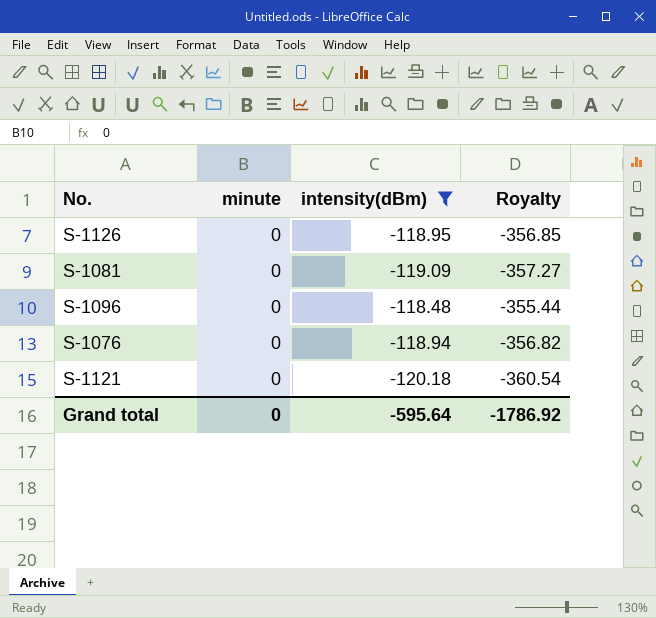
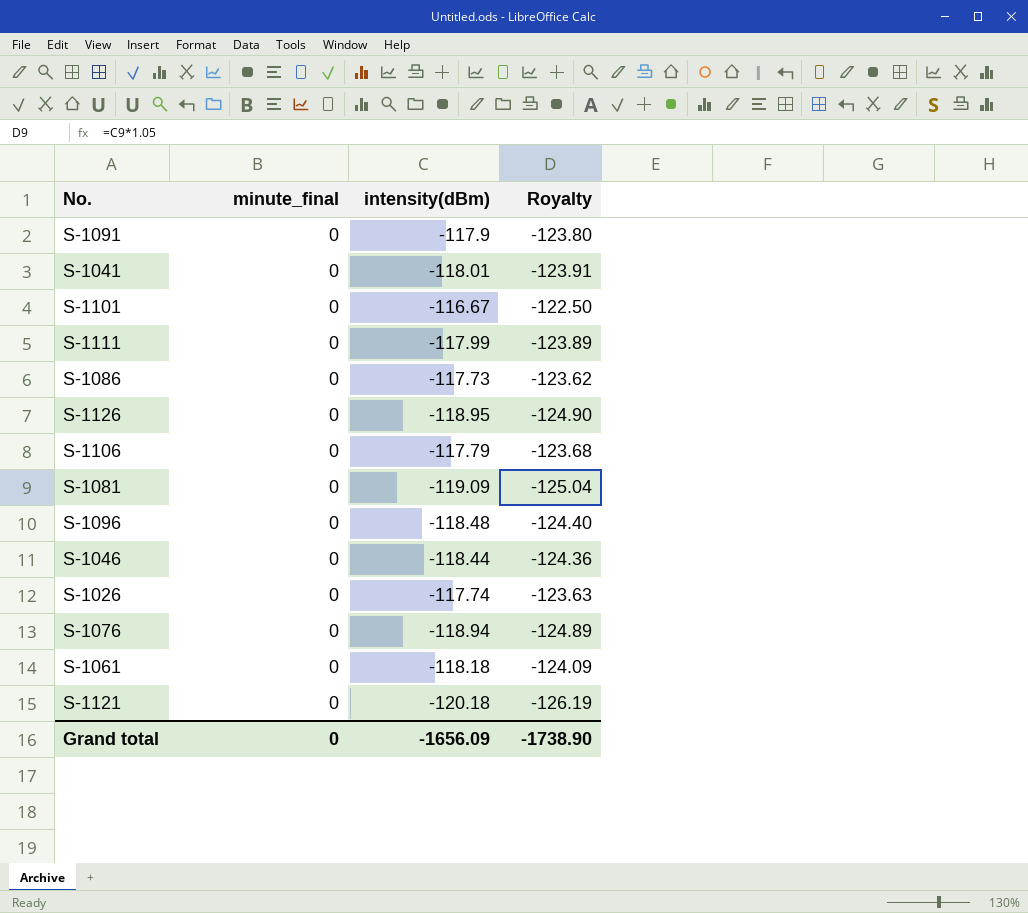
filter: intensity(dBm) <= -118.48 -> none
column name: minute -> minute_final
column Royalty | formula: [intensity(dBm)] * 3 -> [intensity(dBm)] * 1.05
Grand total | intensity(dBm): -595.64 -> -1656.09
Grand total | Royalty: -1786.92 -> -1738.90

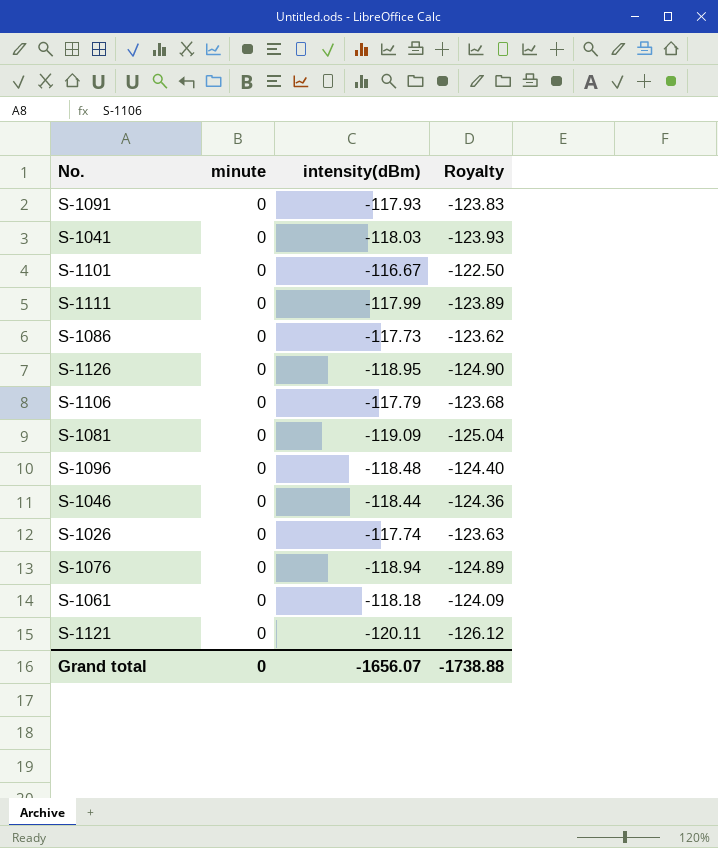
column name: minute_final -> minute
S-1091 | intensity(dBm): -117.9 -> -117.93
S-1091 | Royalty: -123.80 -> -123.83
S-1041 | intensity(dBm): -118.01 -> -118.03
S-1041 | Royalty: -123.91 -> -123.93
S-1121 | intensity(dBm): -120.18 -> -120.11
S-1121 | Royalty: -126.19 -> -126.12
Grand total | intensity(dBm): -1656.09 -> -1656.07
Grand total | Royalty: -1738.90 -> -1738.88

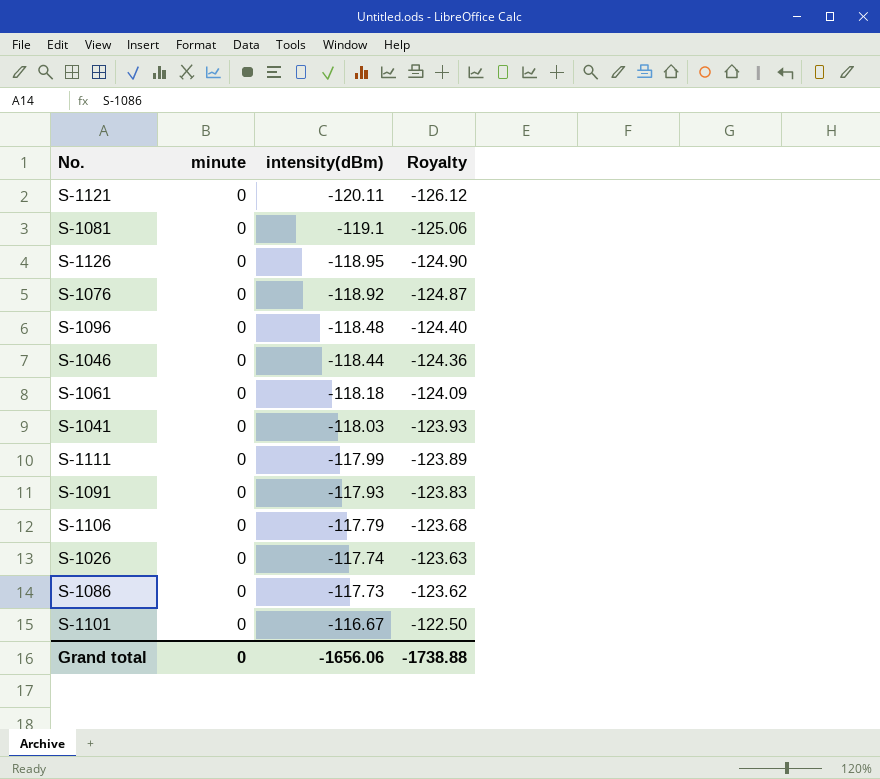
row order: none -> intensity(dBm) ascending
S-1081 | intensity(dBm): -119.09 -> -119.1
S-1081 | Royalty: -125.04 -> -125.06
S-1076 | intensity(dBm): -118.94 -> -118.92
S-1076 | Royalty: -124.89 -> -124.87
Grand total | intensity(dBm): -1656.07 -> -1656.06

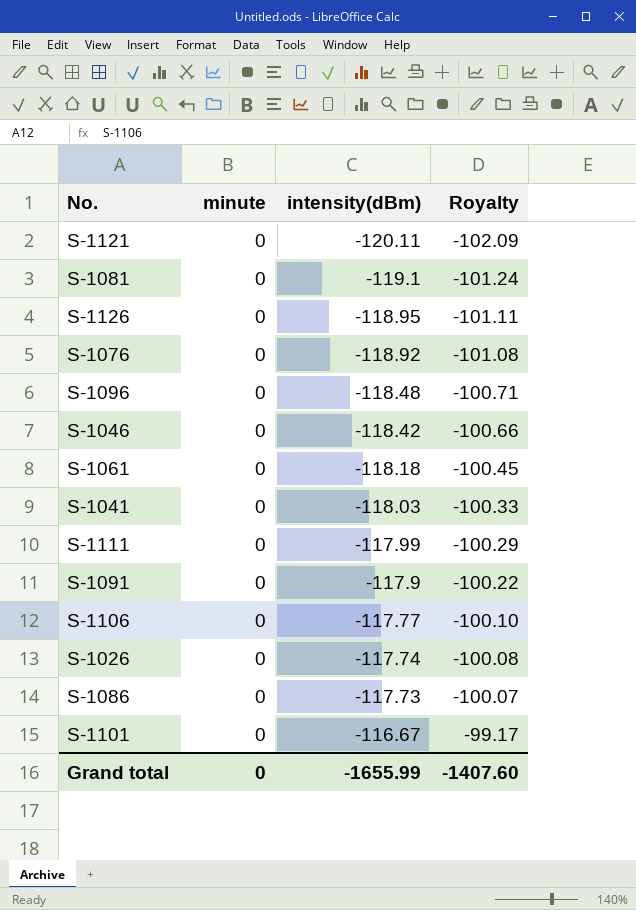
column Royalty | formula: [intensity(dBm)] * 1.05 -> [intensity(dBm)] * 0.85
S-1046 | intensity(dBm): -118.44 -> -118.42
S-1091 | intensity(dBm): -117.93 -> -117.9
S-1106 | intensity(dBm): -117.79 -> -117.77
Grand total | intensity(dBm): -1656.06 -> -1655.99
Grand total | Royalty: -1738.88 -> -1407.60

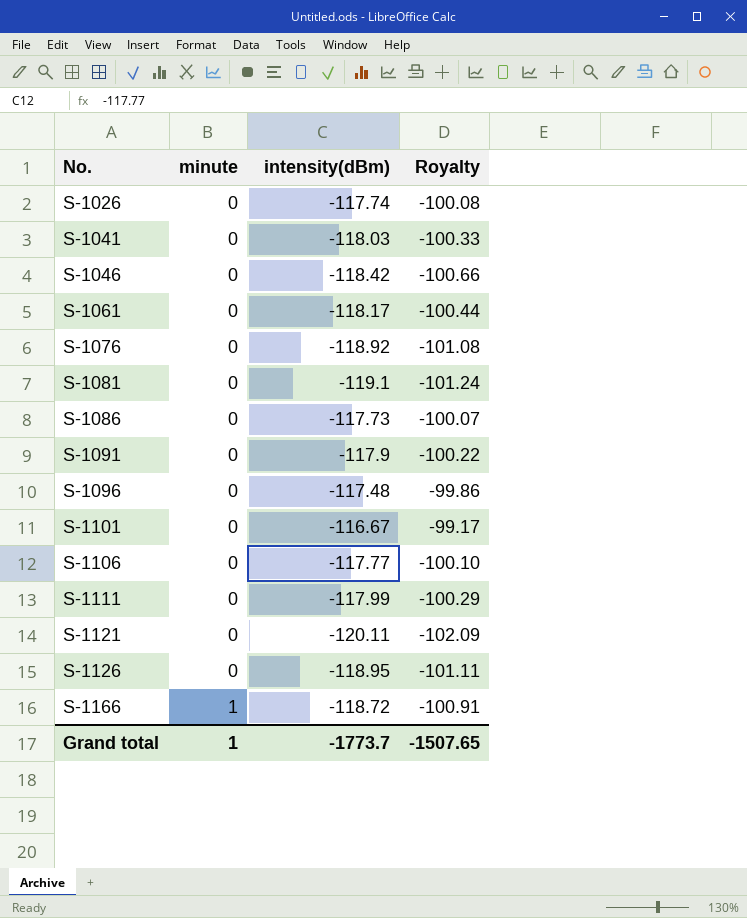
row order: intensity(dBm) ascending -> No. ascending
S-1061 | intensity(dBm): -118.18 -> -118.17
S-1061 | Royalty: -100.45 -> -100.44
S-1096 | intensity(dBm): -118.48 -> -117.48
S-1096 | Royalty: -100.71 -> -99.86
row S-1166: none -> 1 | -118.72 | -100.91
Grand total | minute: 0 -> 1
Grand total | intensity(dBm): -1655.99 -> -1773.7
Grand total | Royalty: -1407.60 -> -1507.65

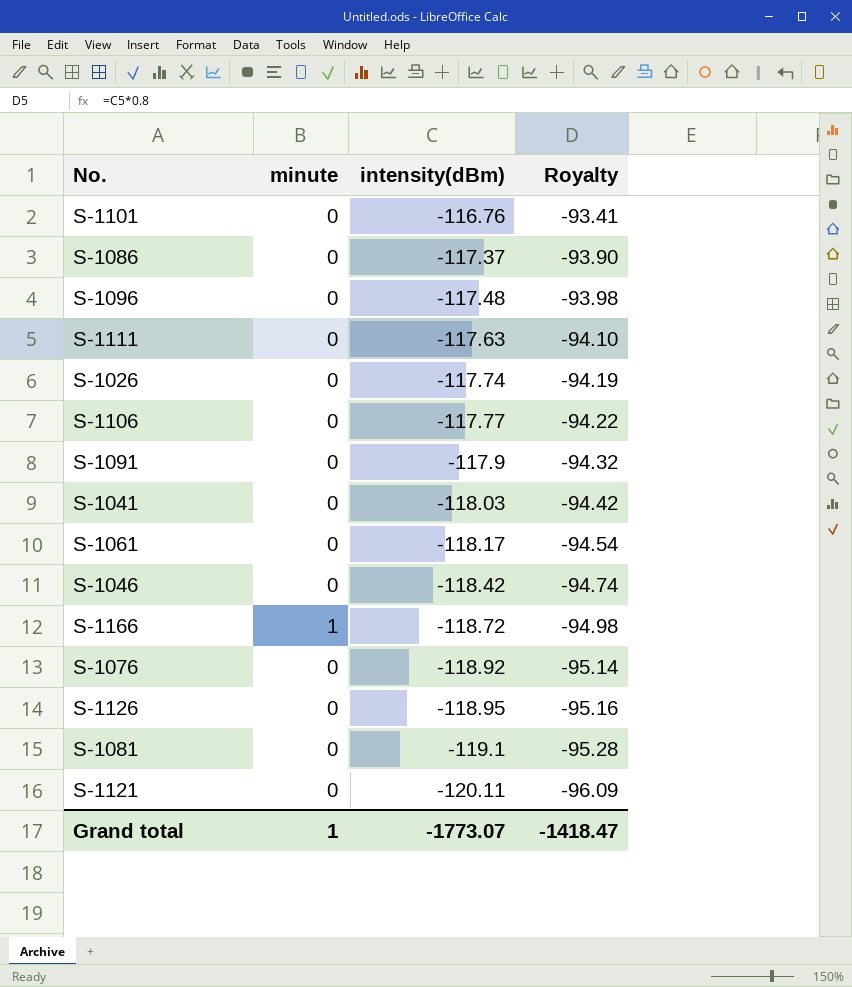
row order: No. ascending -> intensity(dBm) descending
column Royalty | formula: [intensity(dBm)] * 0.85 -> [intensity(dBm)] * 0.8
S-1101 | intensity(dBm): -116.67 -> -116.76
S-1086 | intensity(dBm): -117.73 -> -117.37
S-1111 | intensity(dBm): -117.99 -> -117.63
Grand total | intensity(dBm): -1773.7 -> -1773.07
Grand total | Royalty: -1507.65 -> -1418.47

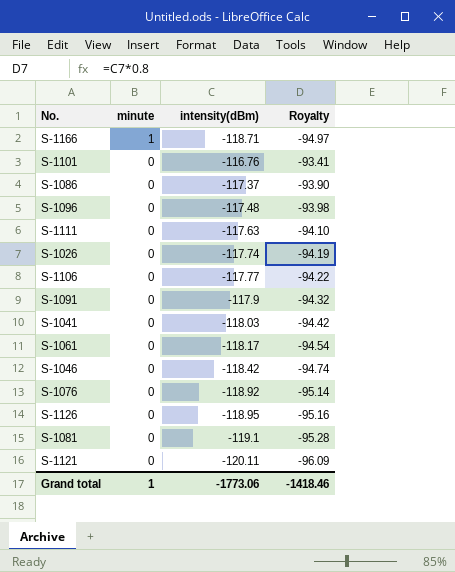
row order: intensity(dBm) descending -> minute descending
S-1166 | intensity(dBm): -118.72 -> -118.71
S-1166 | Royalty: -94.98 -> -94.97
Grand total | intensity(dBm): -1773.07 -> -1773.06
Grand total | Royalty: -1418.47 -> -1418.46

